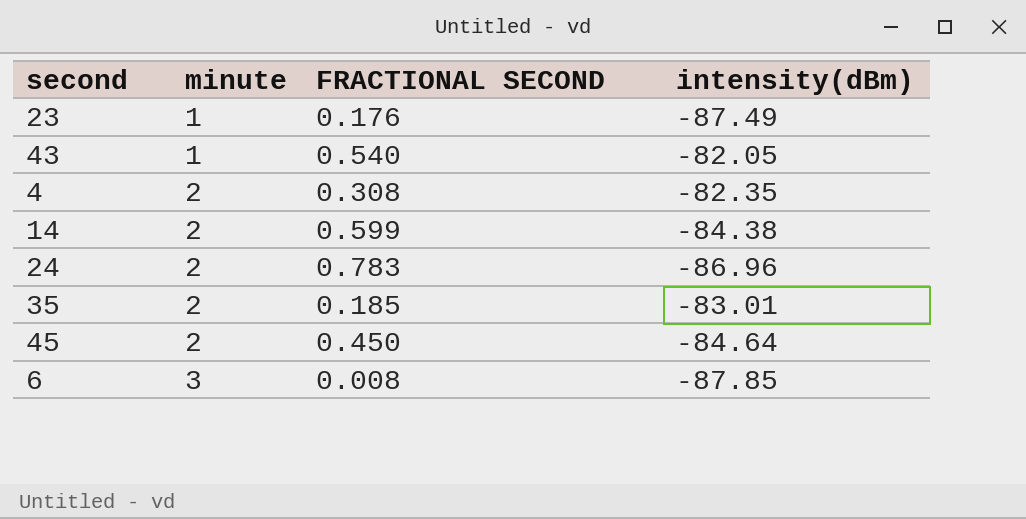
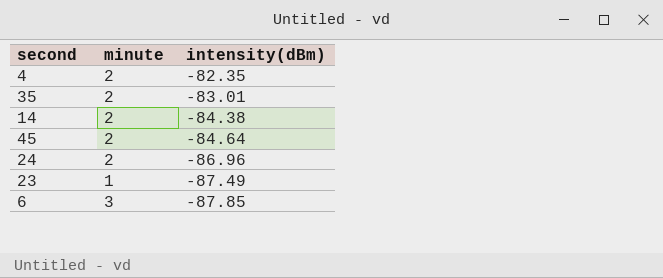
row order: minute ascending -> intensity(dBm) descending
column FRACTIONAL SECOND | position: 3 -> none
row 43: 1 | 0.540 | -82.05 -> none

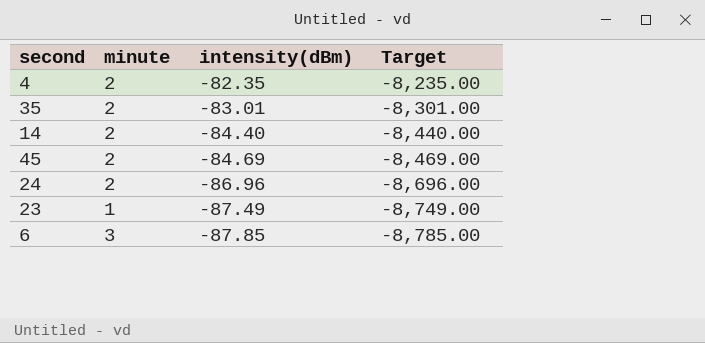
column Target | formula: none -> [intensity(dBm)] * 100
14 | intensity(dBm): -84.38 -> -84.40
45 | intensity(dBm): -84.64 -> -84.69

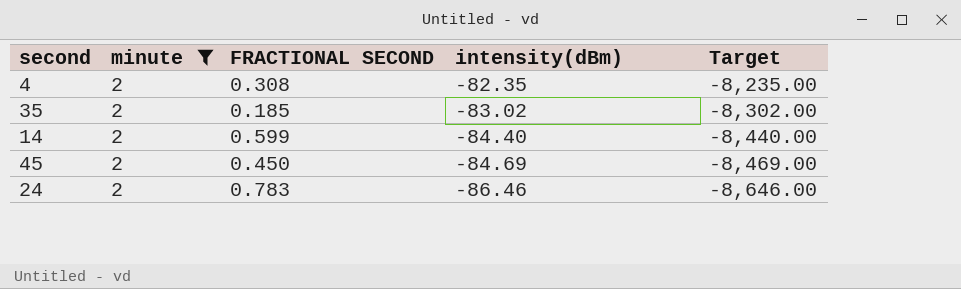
filter: none -> minute = 2
column FRACTIONAL SECOND | position: none -> 3
35 | intensity(dBm): -83.01 -> -83.02
35 | Target: -8,301.00 -> -8,302.00
24 | intensity(dBm): -86.96 -> -86.46
24 | Target: -8,696.00 -> -8,646.00

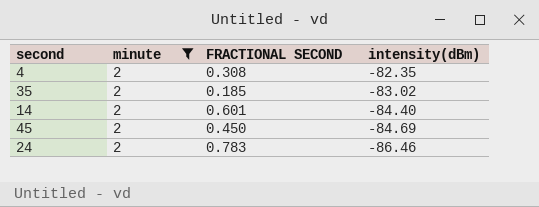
column Target | formula: [intensity(dBm)] * 100 -> none
14 | FRACTIONAL SECOND: 0.599 -> 0.601

